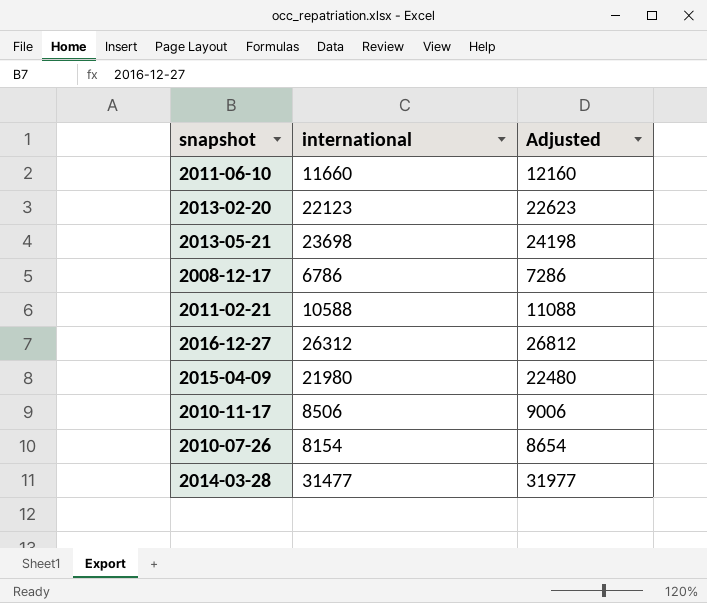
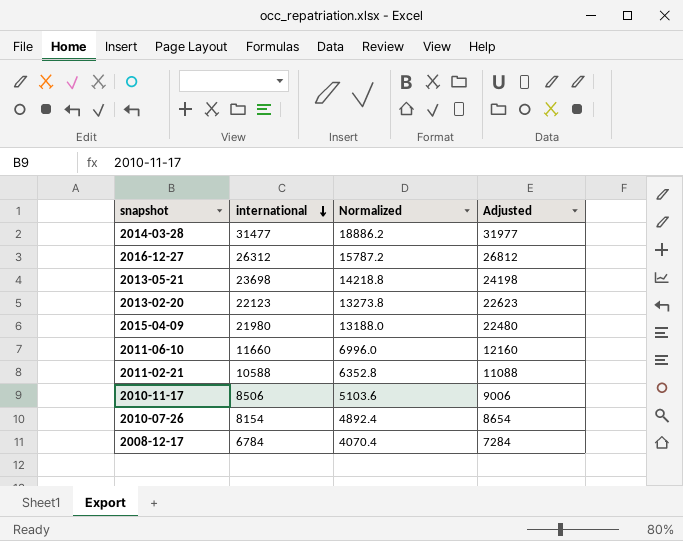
row order: none -> international descending
column Normalized | formula: none -> [international] * 0.6
2008-12-17 | international: 6786 -> 6784
2008-12-17 | Adjusted: 7286 -> 7284

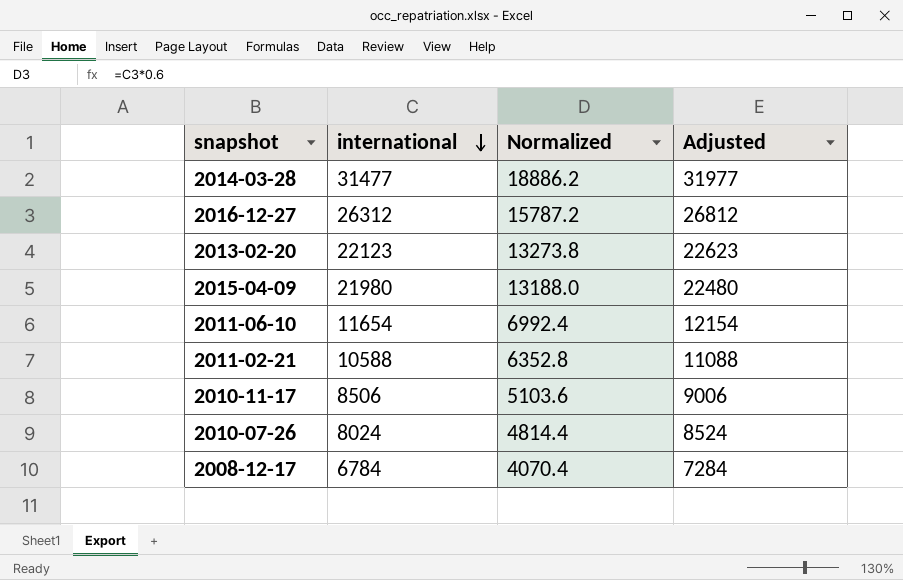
row 2013-05-21: 23698 | 14218.8 | 24198 -> none
2011-06-10 | international: 11660 -> 11654
2011-06-10 | Normalized: 6996.0 -> 6992.4
2011-06-10 | Adjusted: 12160 -> 12154
2010-07-26 | international: 8154 -> 8024
2010-07-26 | Normalized: 4892.4 -> 4814.4
2010-07-26 | Adjusted: 8654 -> 8524

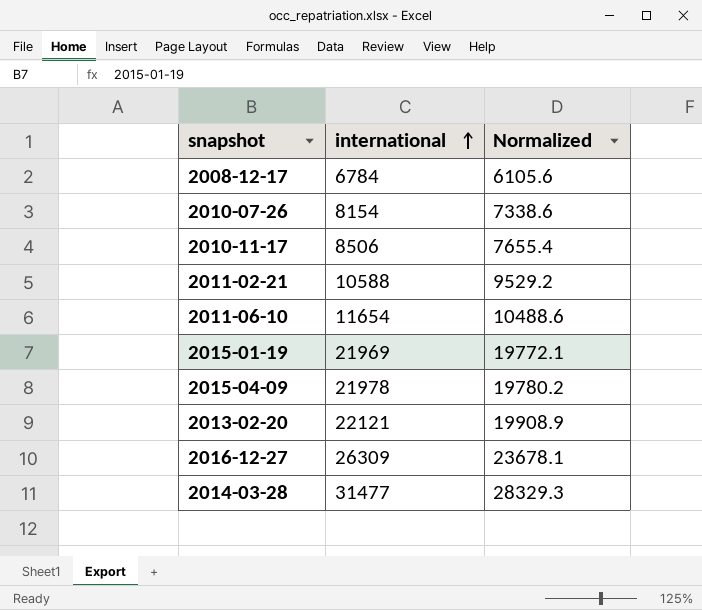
row order: international descending -> international ascending
column Adjusted | formula: [international] + 500 -> none
column Normalized | formula: [international] * 0.6 -> [international] * 0.9
2010-07-26 | international: 8024 -> 8154
row 2015-01-19: none -> 21969 | 19772.1
2015-04-09 | international: 21980 -> 21978
2013-02-20 | international: 22123 -> 22121
2016-12-27 | international: 26312 -> 26309

